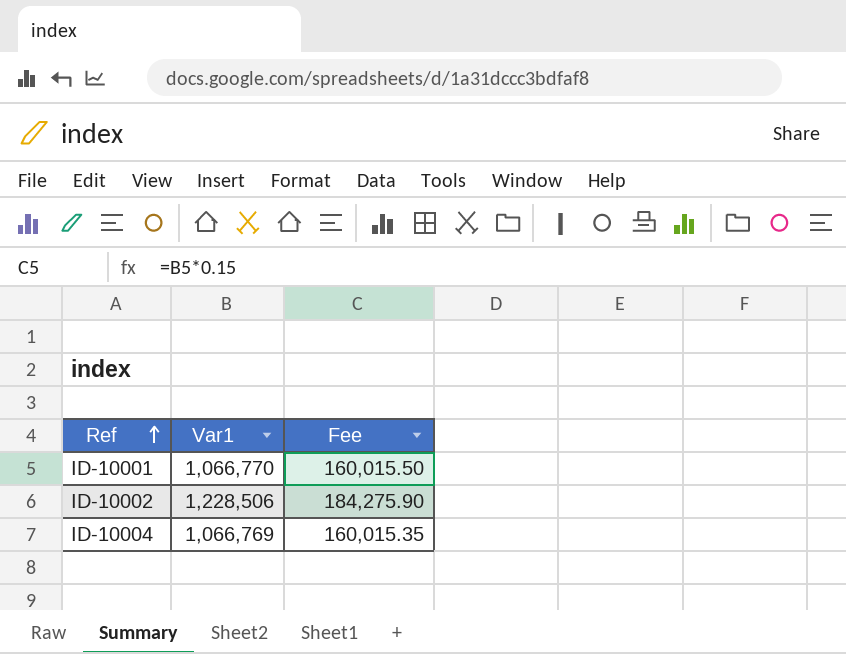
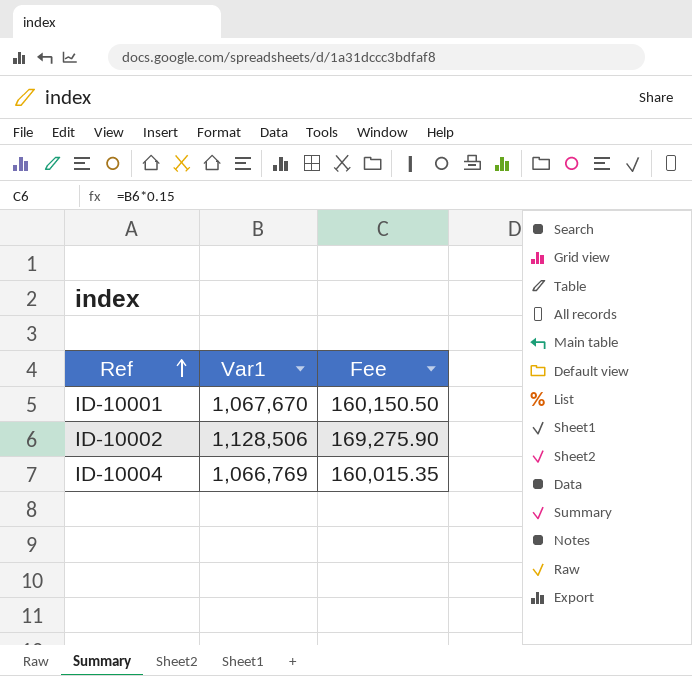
ID-10001 | Var1: 1,066,770 -> 1,067,670
ID-10001 | Fee: 160,015.50 -> 160,150.50
ID-10002 | Var1: 1,228,506 -> 1,128,506
ID-10002 | Fee: 184,275.90 -> 169,275.90

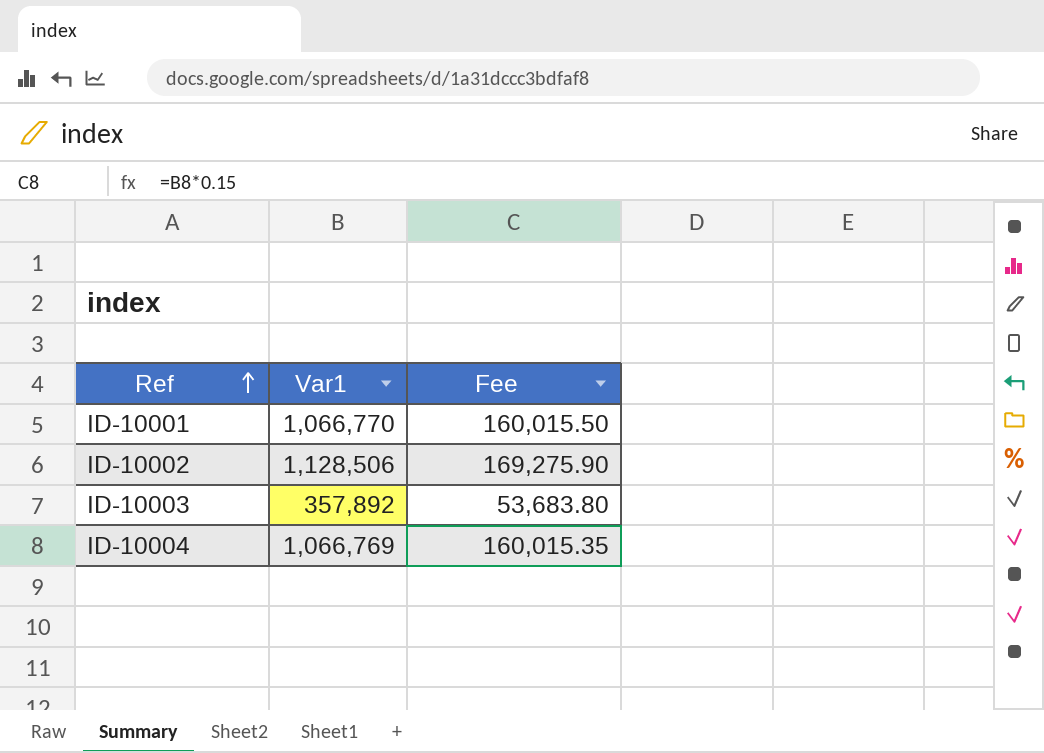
ID-10001 | Var1: 1,067,670 -> 1,066,770
ID-10001 | Fee: 160,150.50 -> 160,015.50
row ID-10003: none -> 357,892 | 53,683.80

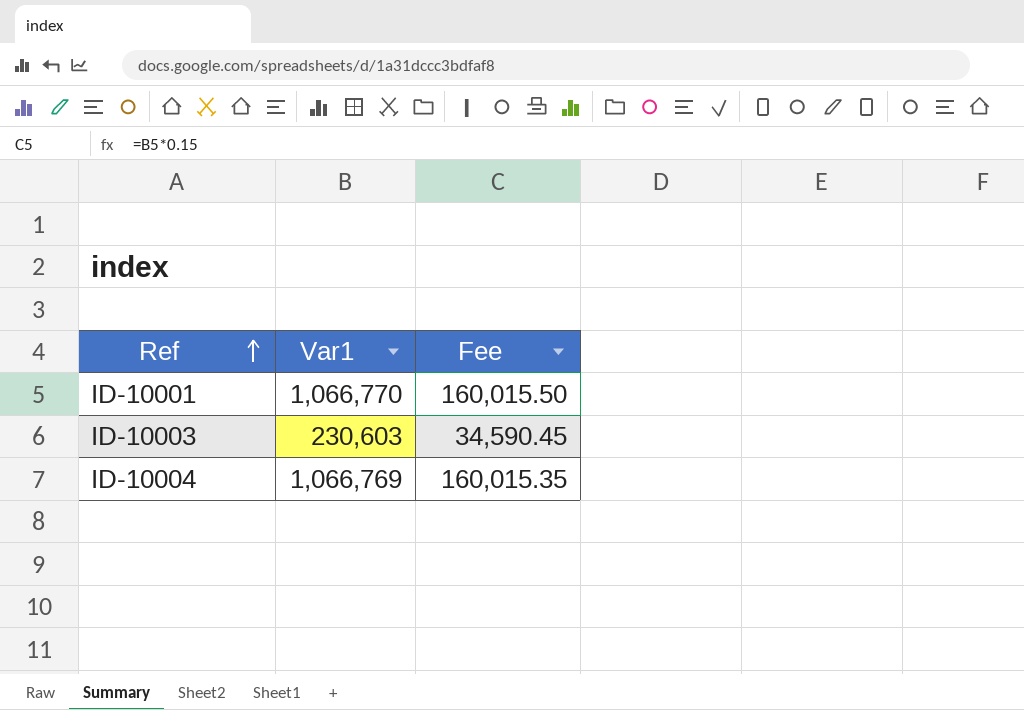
row ID-10002: 1,128,506 | 169,275.90 -> none
ID-10003 | Var1: 357,892 -> 230,603
ID-10003 | Fee: 53,683.80 -> 34,590.45

